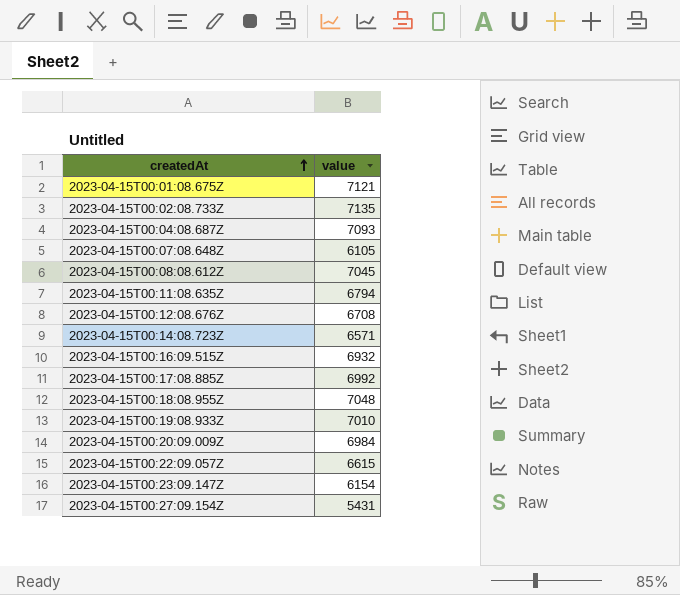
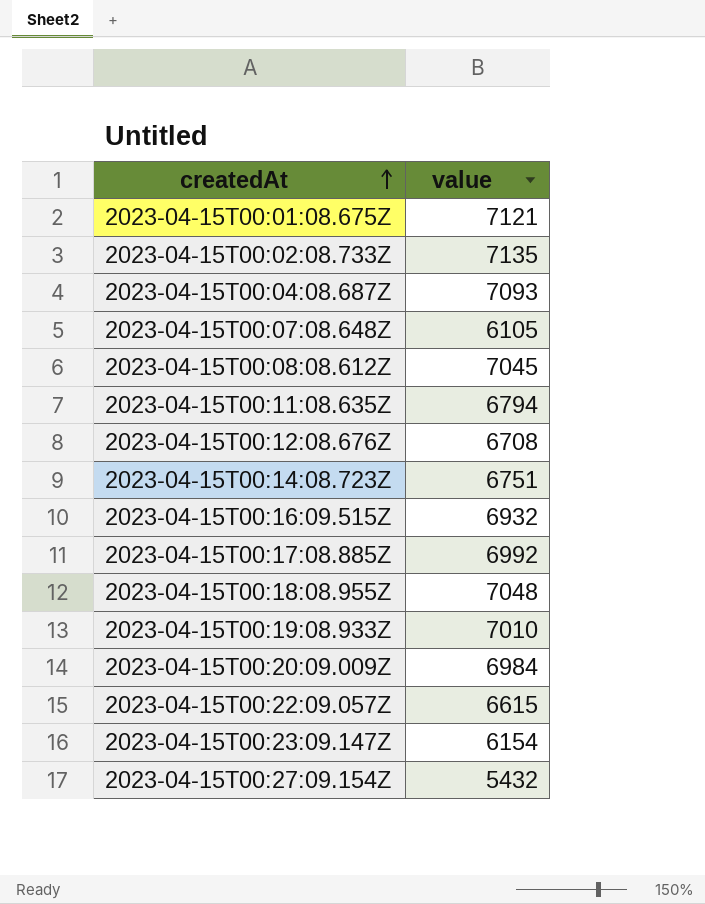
2023-04-15T00:14:08.723Z | value: 6571 -> 6751
2023-04-15T00:27:09.154Z | value: 5431 -> 5432

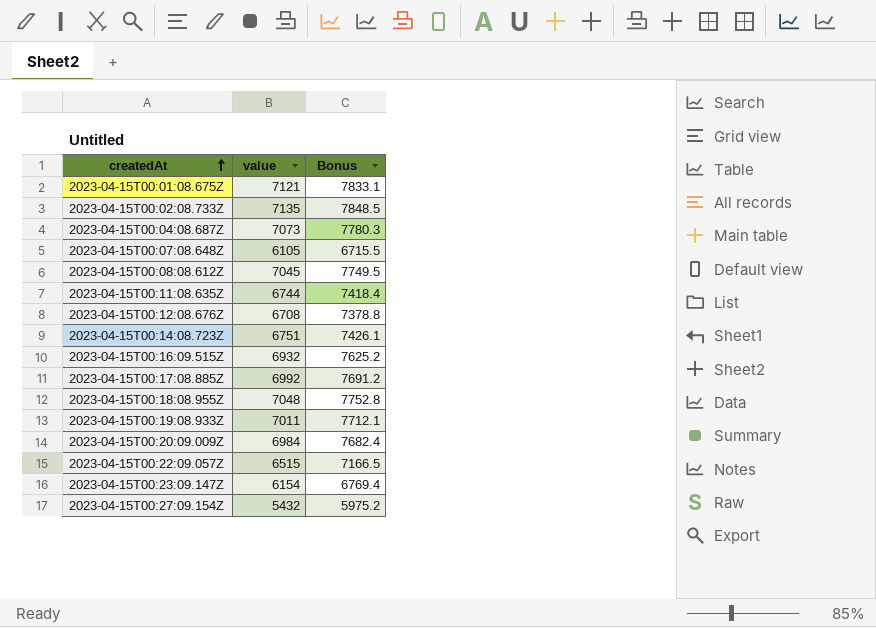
column Bonus | formula: none -> [value] * 1.1
2023-04-15T00:04:08.687Z | value: 7093 -> 7073
2023-04-15T00:11:08.635Z | value: 6794 -> 6744
2023-04-15T00:19:08.933Z | value: 7010 -> 7011
2023-04-15T00:22:09.057Z | value: 6615 -> 6515

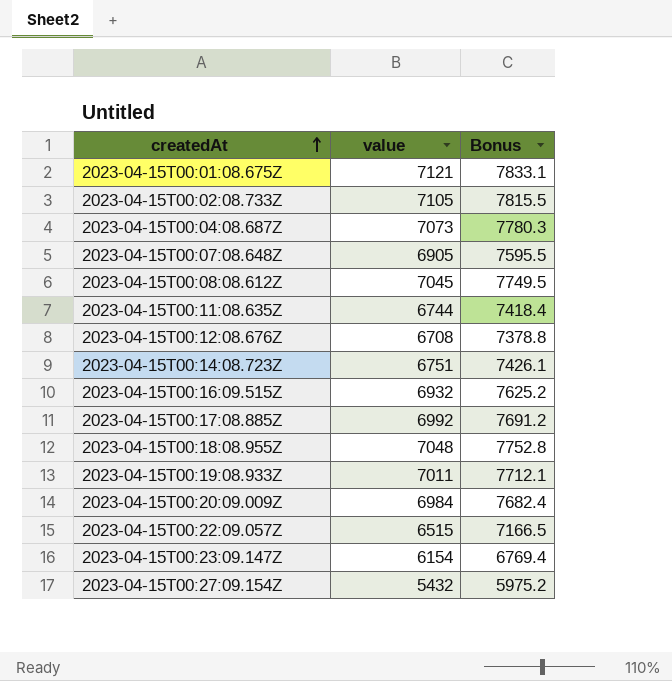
2023-04-15T00:02:08.733Z | value: 7135 -> 7105
2023-04-15T00:02:08.733Z | Bonus: 7848.5 -> 7815.5
2023-04-15T00:07:08.648Z | value: 6105 -> 6905
2023-04-15T00:07:08.648Z | Bonus: 6715.5 -> 7595.5

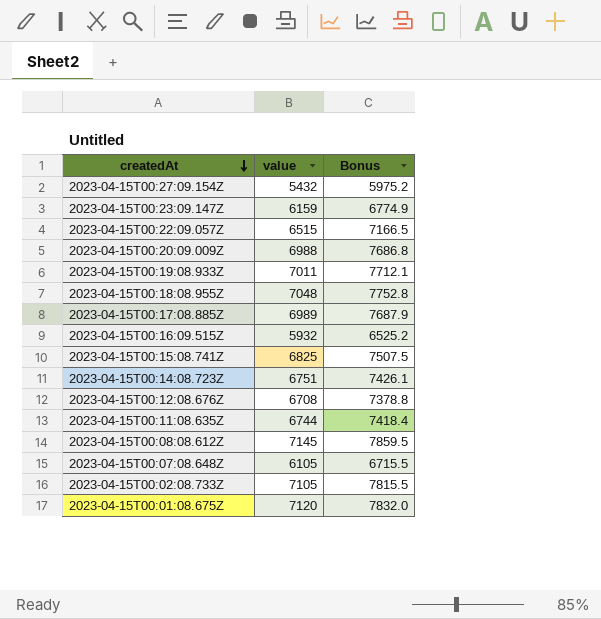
row order: createdAt ascending -> createdAt descending
row 2023-04-15T00:04:08.687Z: 7073 | 7780.3 -> none
2023-04-15T00:23:09.147Z | value: 6154 -> 6159
2023-04-15T00:23:09.147Z | Bonus: 6769.4 -> 6774.9
2023-04-15T00:20:09.009Z | value: 6984 -> 6988
2023-04-15T00:20:09.009Z | Bonus: 7682.4 -> 7686.8
2023-04-15T00:17:08.885Z | value: 6992 -> 6989
2023-04-15T00:17:08.885Z | Bonus: 7691.2 -> 7687.9
2023-04-15T00:16:09.515Z | value: 6932 -> 5932
2023-04-15T00:16:09.515Z | Bonus: 7625.2 -> 6525.2
row 2023-04-15T00:15:08.741Z: none -> 6825 | 7507.5
2023-04-15T00:08:08.612Z | value: 7045 -> 7145
2023-04-15T00:08:08.612Z | Bonus: 7749.5 -> 7859.5
2023-04-15T00:07:08.648Z | value: 6905 -> 6105
2023-04-15T00:07:08.648Z | Bonus: 7595.5 -> 6715.5
2023-04-15T00:01:08.675Z | value: 7121 -> 7120
2023-04-15T00:01:08.675Z | Bonus: 7833.1 -> 7832.0

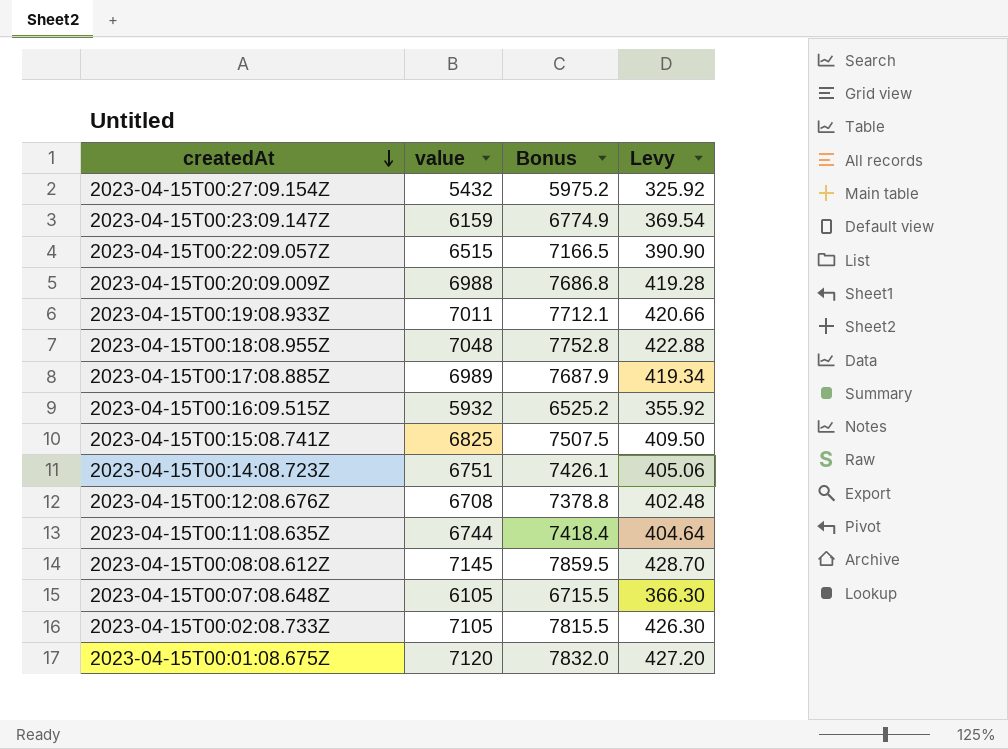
column Levy | formula: none -> [value] * 0.06

